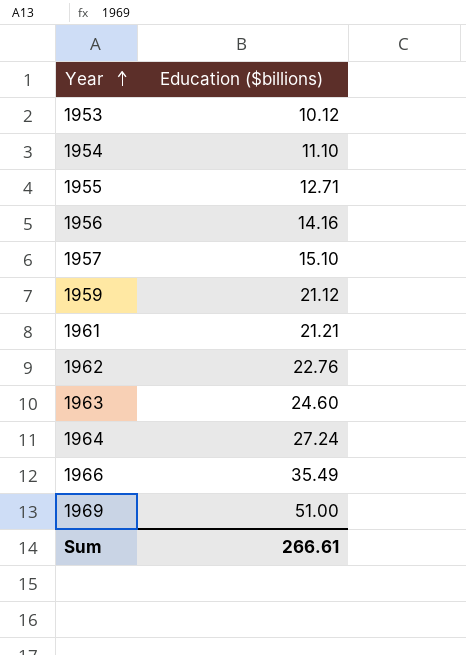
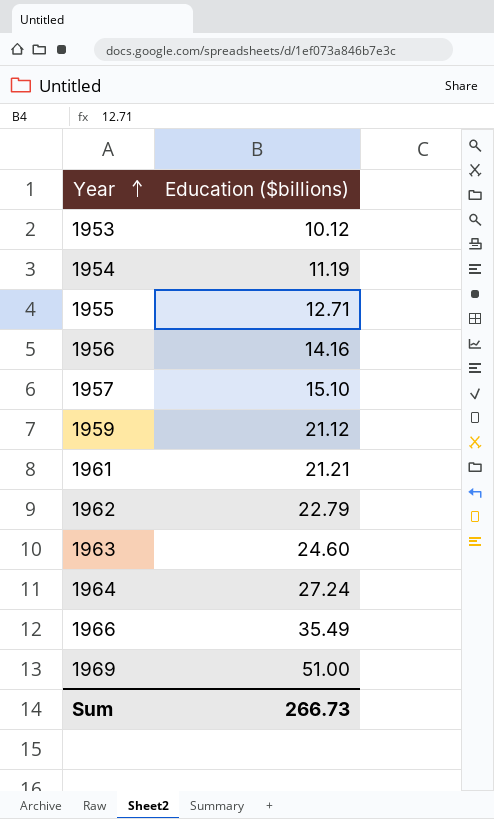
1954 | Education ($billions): 11.10 -> 11.19
1962 | Education ($billions): 22.76 -> 22.79
Sum | Education ($billions): 266.61 -> 266.73

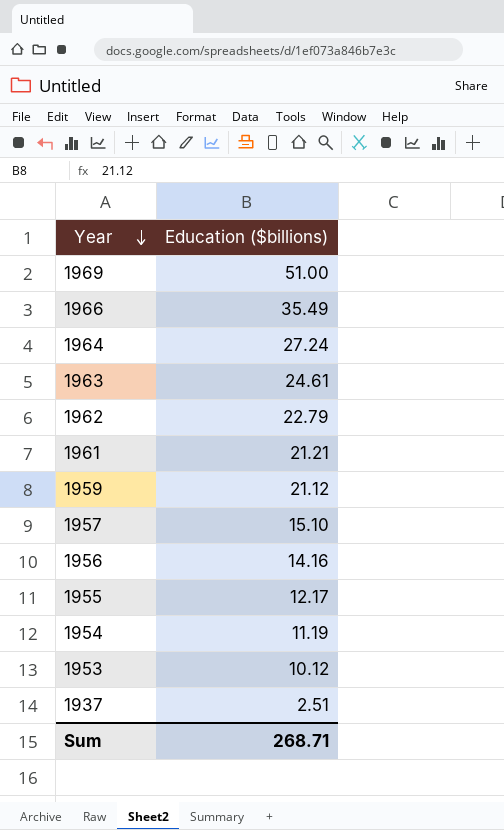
row order: Year ascending -> Year descending
1963 | Education ($billions): 24.60 -> 24.61
1955 | Education ($billions): 12.71 -> 12.17
row 1937: none -> 2.51
Sum | Education ($billions): 266.73 -> 268.71

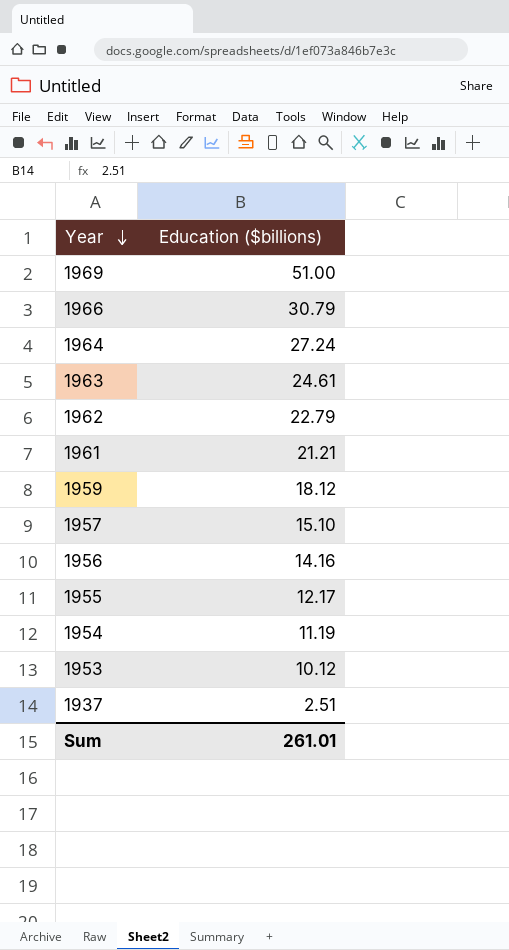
1966 | Education ($billions): 35.49 -> 30.79
1959 | Education ($billions): 21.12 -> 18.12
Sum | Education ($billions): 268.71 -> 261.01

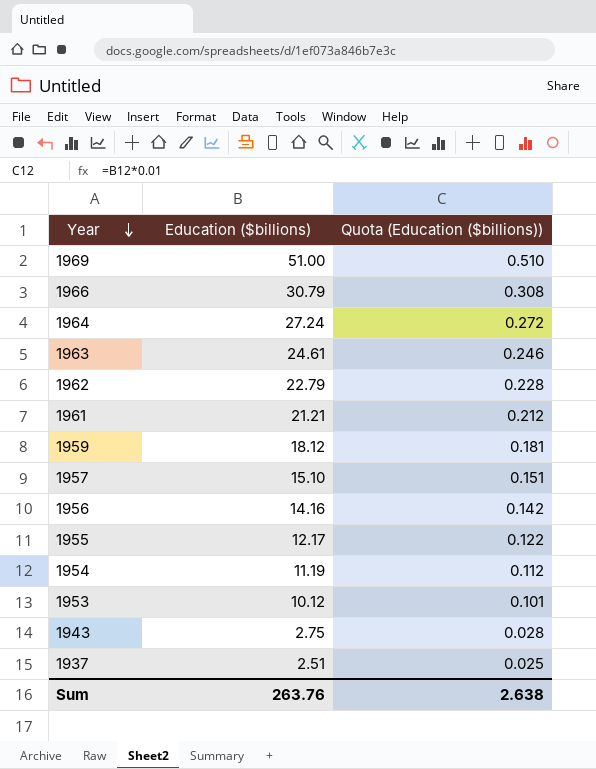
column Quota (Education ($billions)) | formula: none -> [Education ($billions)] * 0.01
row 1943: none -> 2.75 | 0.028
Sum | Education ($billions): 261.01 -> 263.76

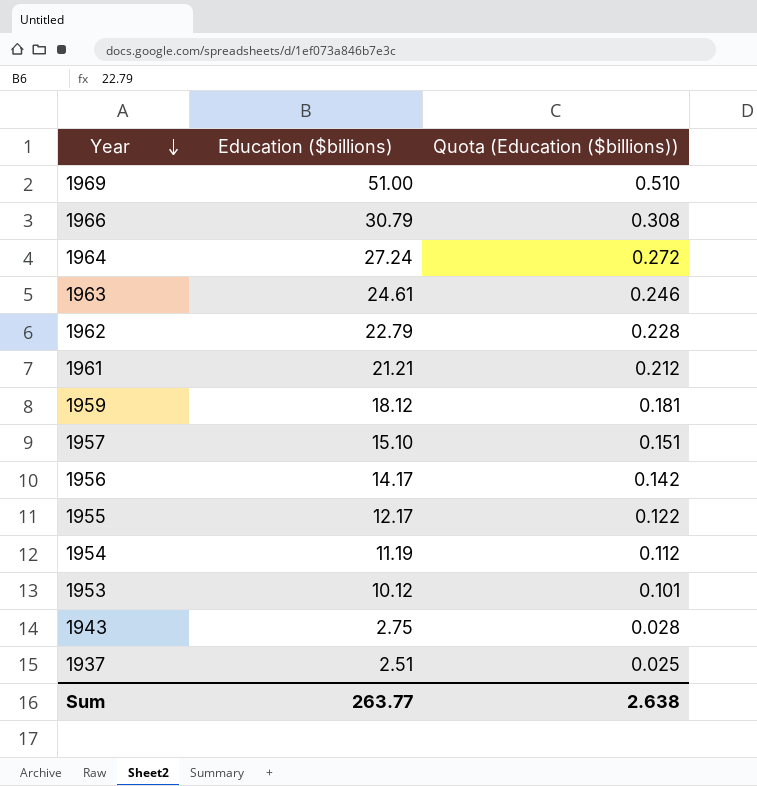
1956 | Education ($billions): 14.16 -> 14.17
Sum | Education ($billions): 263.76 -> 263.77

